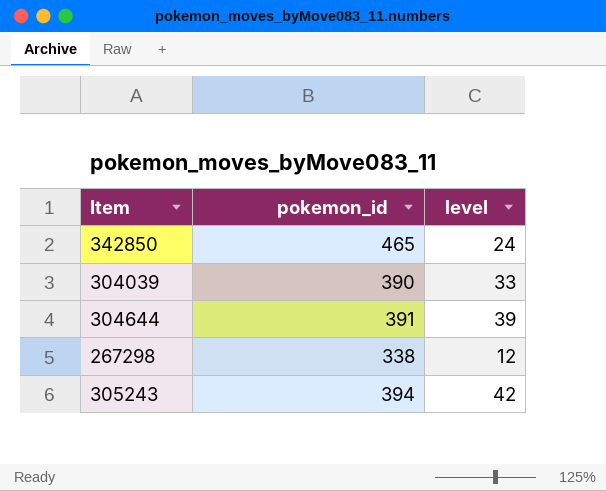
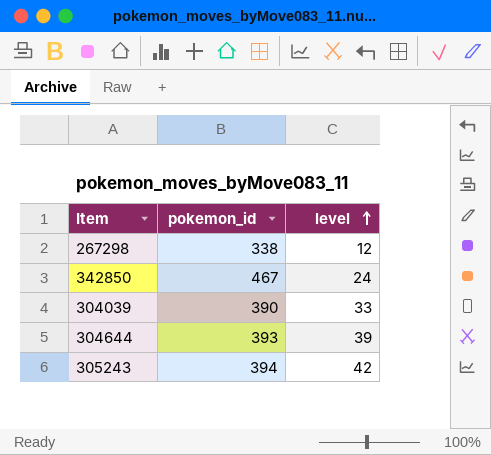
row order: none -> level ascending
342850 | pokemon_id: 465 -> 467
304644 | pokemon_id: 391 -> 393

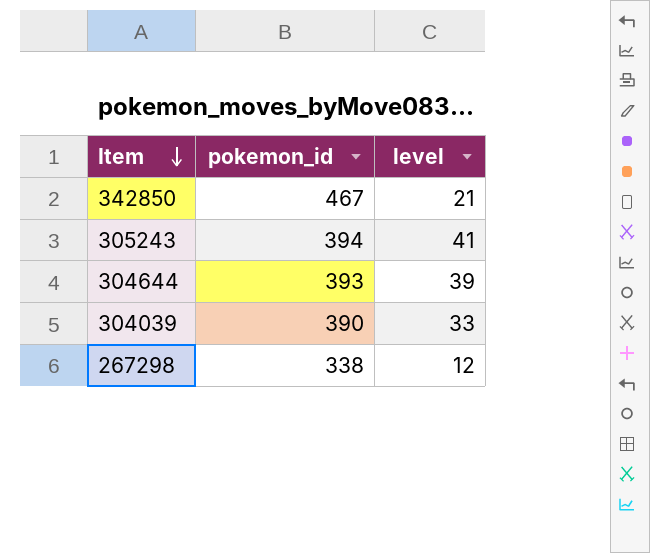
row order: level ascending -> Item descending
342850 | level: 24 -> 21
305243 | level: 42 -> 41

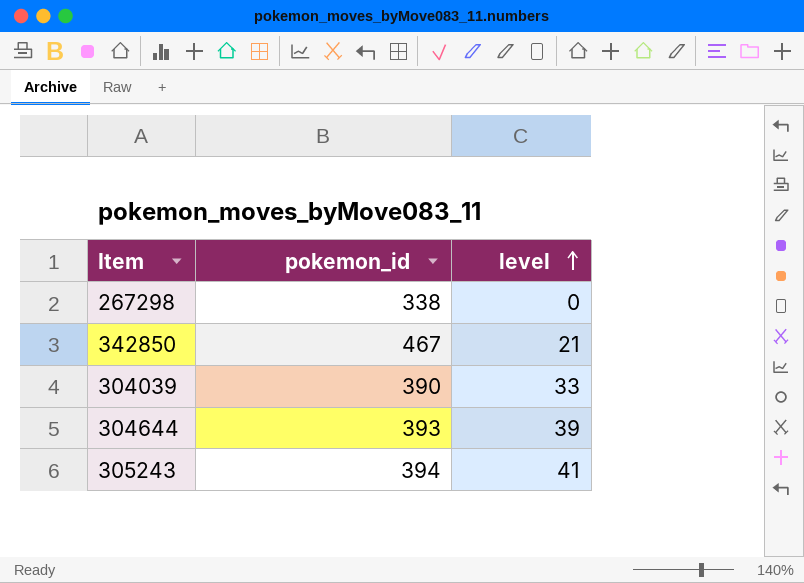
row order: Item descending -> level ascending
267298 | level: 12 -> 0

